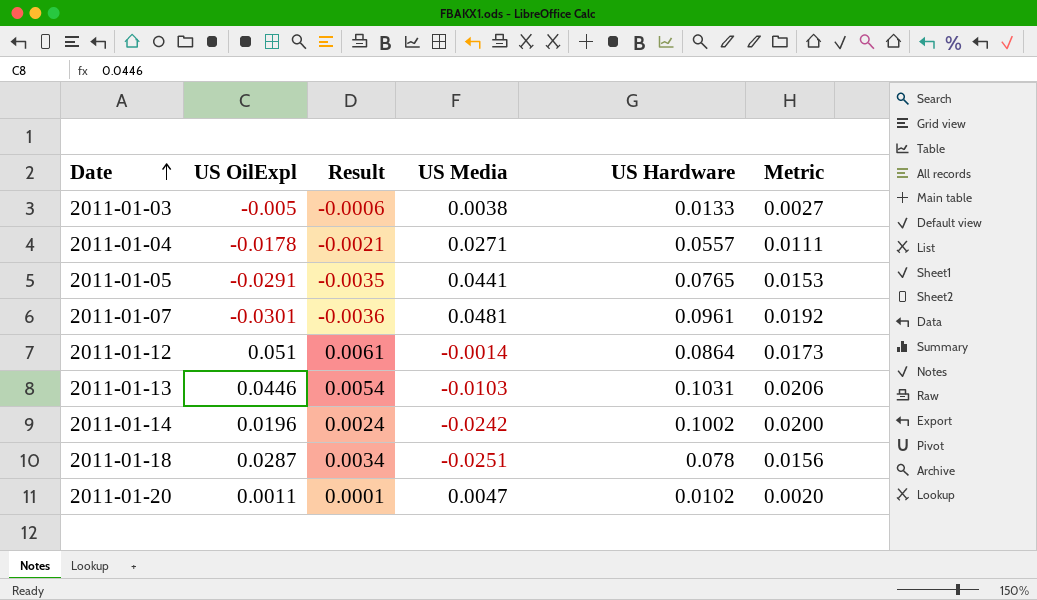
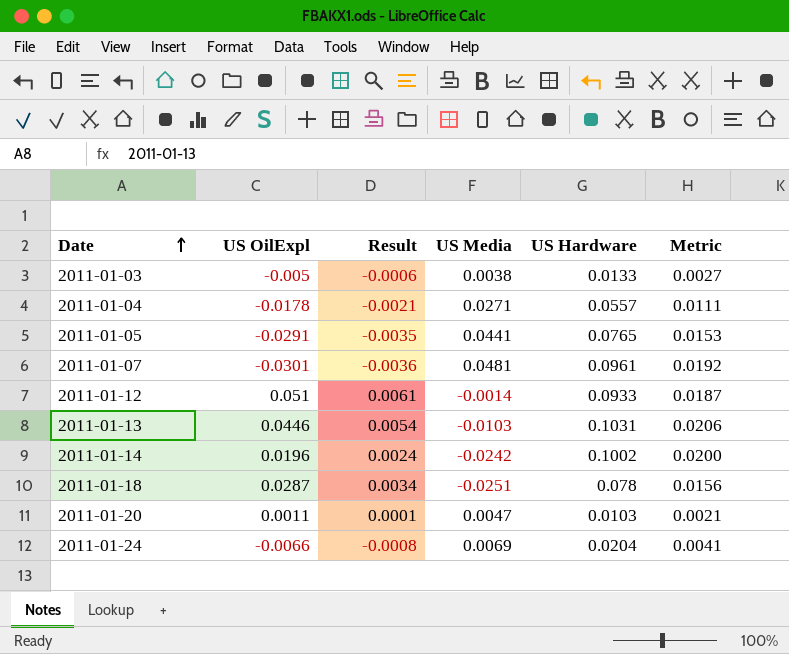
2011-01-12 | US Hardware: 0.0864 -> 0.0933
2011-01-12 | Metric: 0.0173 -> 0.0187
2011-01-20 | US Hardware: 0.0102 -> 0.0103
2011-01-20 | Metric: 0.0020 -> 0.0021
row 2011-01-24: none -> -0.0066 | -0.0008 | 0.0069 | 0.0204 | 0.0041

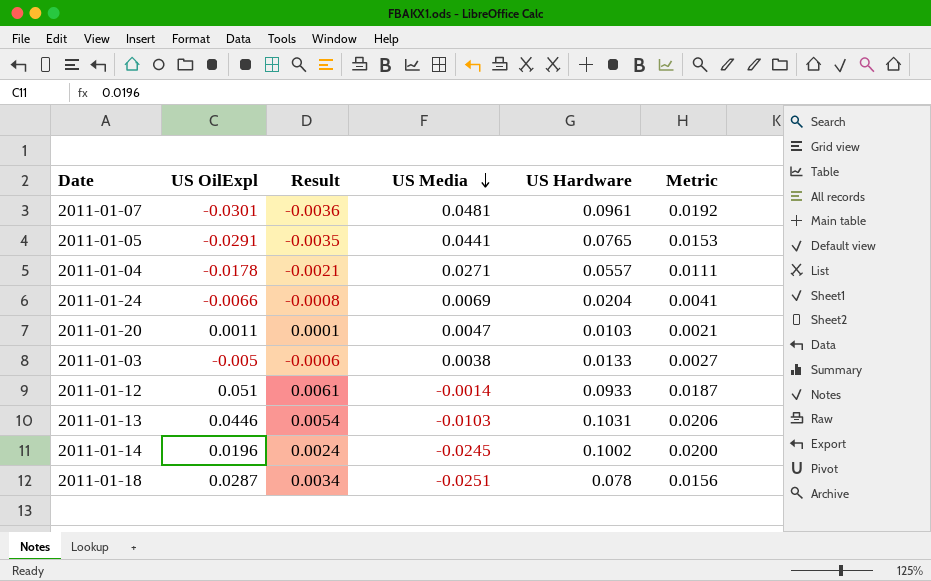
row order: Date ascending -> US Media descending
2011-01-14 | US Media: -0.0242 -> -0.0245

